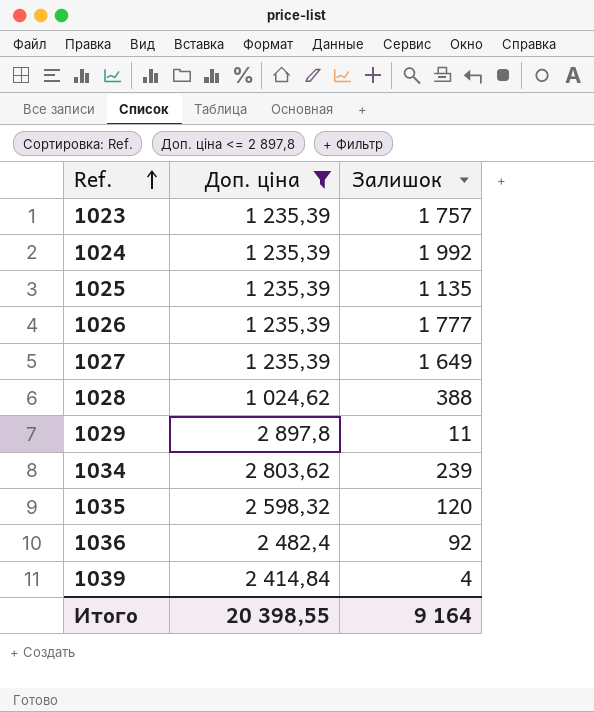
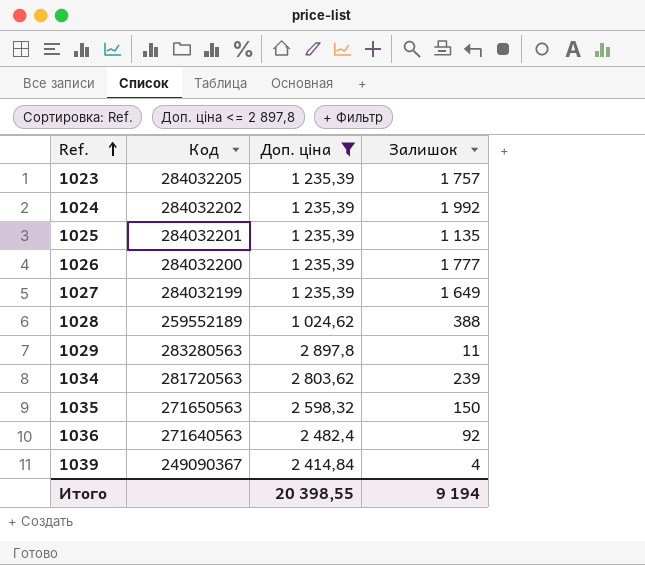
column Код | position: none -> 2
1035 | Залишок: 120 -> 150
Итого | Залишок: 9 164 -> 9 194

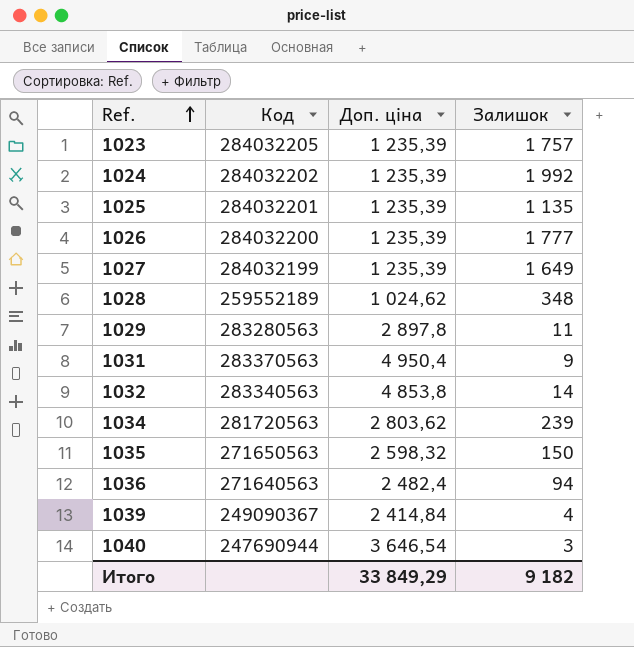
filter: Доп. ціна <= 2 897,8 -> none
1028 | Залишок: 388 -> 348
1036 | Залишок: 92 -> 94
Итого | Доп. ціна: 20 398,55 -> 33 849,29
Итого | Залишок: 9 194 -> 9 182

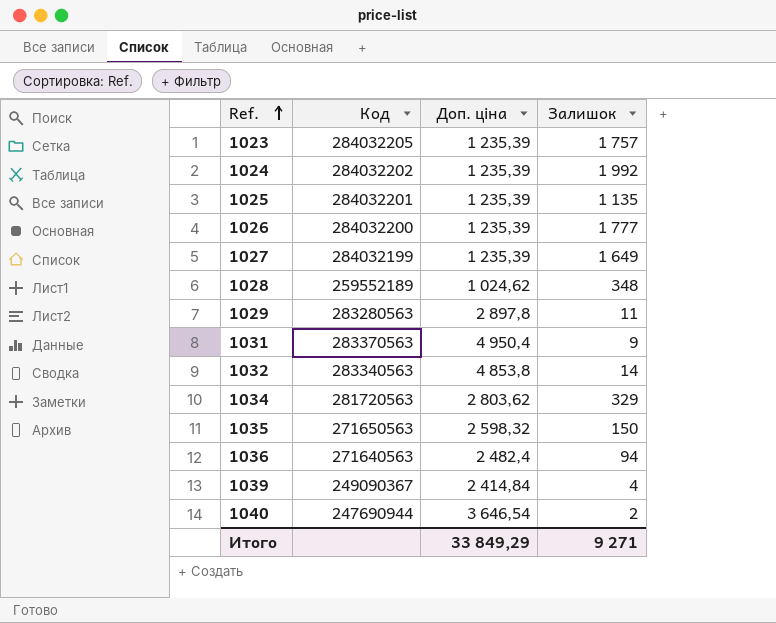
1034 | Залишок: 239 -> 329
1040 | Залишок: 3 -> 2
Итого | Залишок: 9 182 -> 9 271

